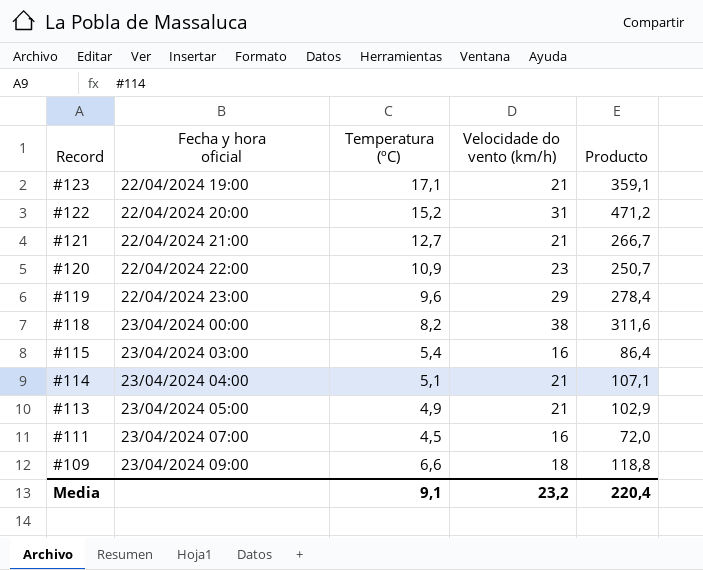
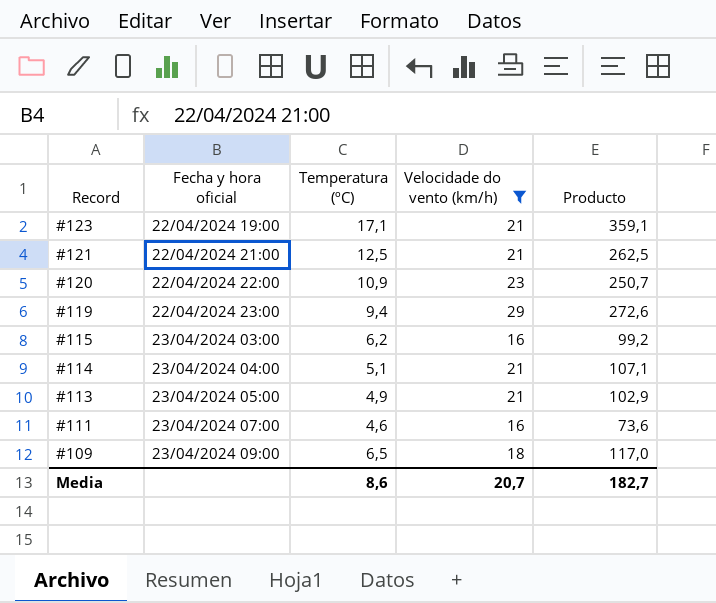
filter: none -> Velocidade do vento (km/h) <= 29
#121 | Temperatura (ºC): 12,7 -> 12,5
#121 | Producto: 266,7 -> 262,5
#119 | Temperatura (ºC): 9,6 -> 9,4
#119 | Producto: 278,4 -> 272,6
#115 | Temperatura (ºC): 5,4 -> 6,2
#115 | Producto: 86,4 -> 99,2
#111 | Temperatura (ºC): 4,5 -> 4,6
#111 | Producto: 72,0 -> 73,6
#109 | Temperatura (ºC): 6,6 -> 6,5
#109 | Producto: 118,8 -> 117,0
Media | Temperatura (ºC): 9,1 -> 8,6
Media | Velocidade do vento (km/h): 23,2 -> 20,7
Media | Producto: 220,4 -> 182,7

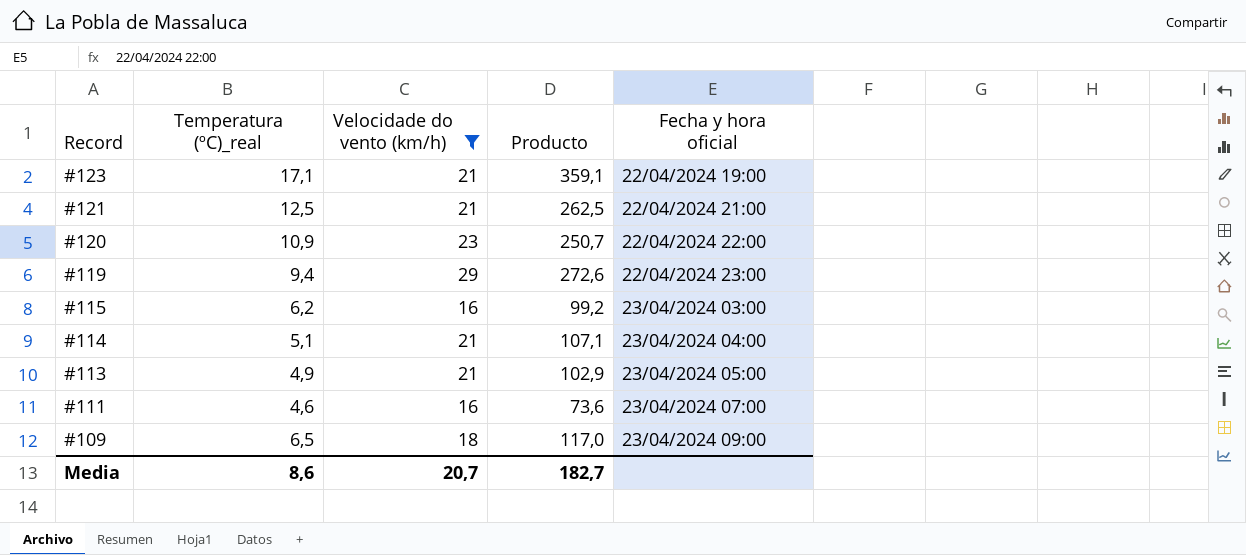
column name: Temperatura (ºC) -> Temperatura (ºC)_real
column Fecha y hora oficial | position: 2 -> 5

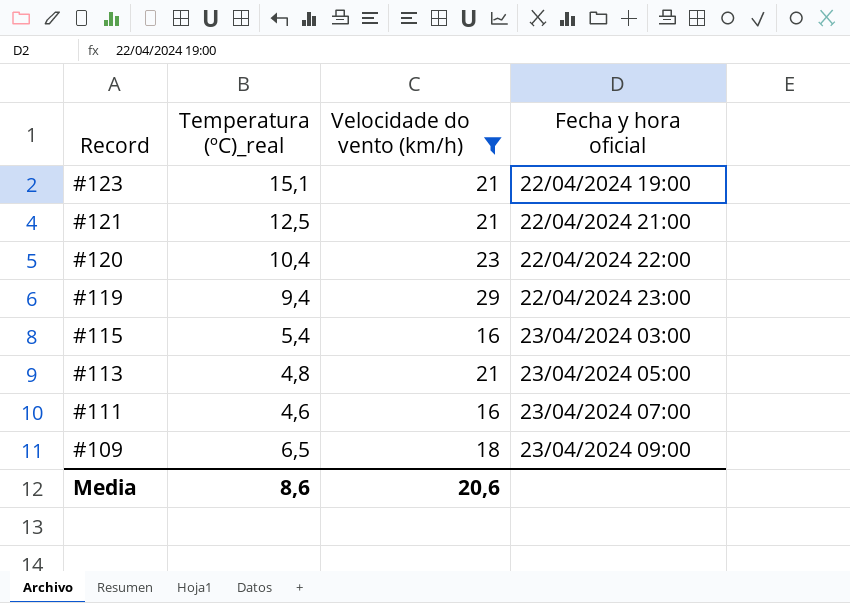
column Producto | formula: [Temperatura (ºC)_real] * [Velocidade do vento (km/h)] -> none
row #114: 5,1 | 21 | 107,1 | 23/04/2024 04:00 -> none
#123 | Temperatura (ºC)_real: 17,1 -> 15,1
#120 | Temperatura (ºC)_real: 10,9 -> 10,4
#115 | Temperatura (ºC)_real: 6,2 -> 5,4
#113 | Temperatura (ºC)_real: 4,9 -> 4,8
Media | Velocidade do vento (km/h): 20,7 -> 20,6

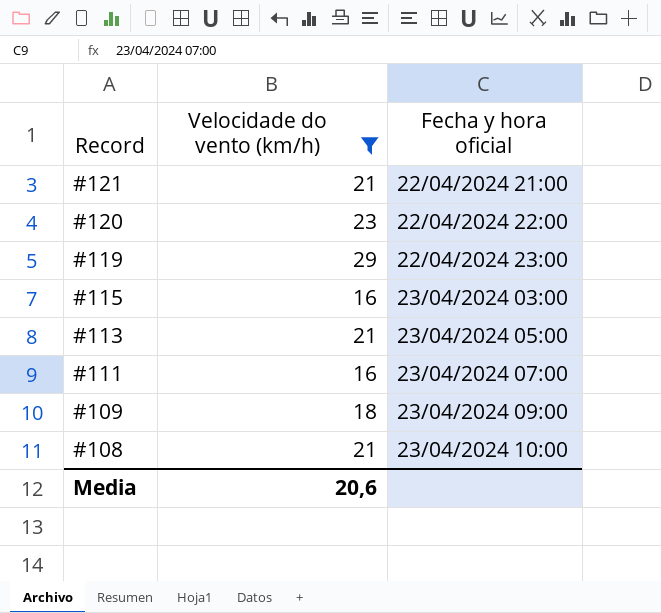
column Temperatura (ºC)_real | position: 2 -> none
row #123: 15,1 | 21 | 22/04/2024 19:00 -> none
row #108: none -> 21 | 23/04/2024 10:00

